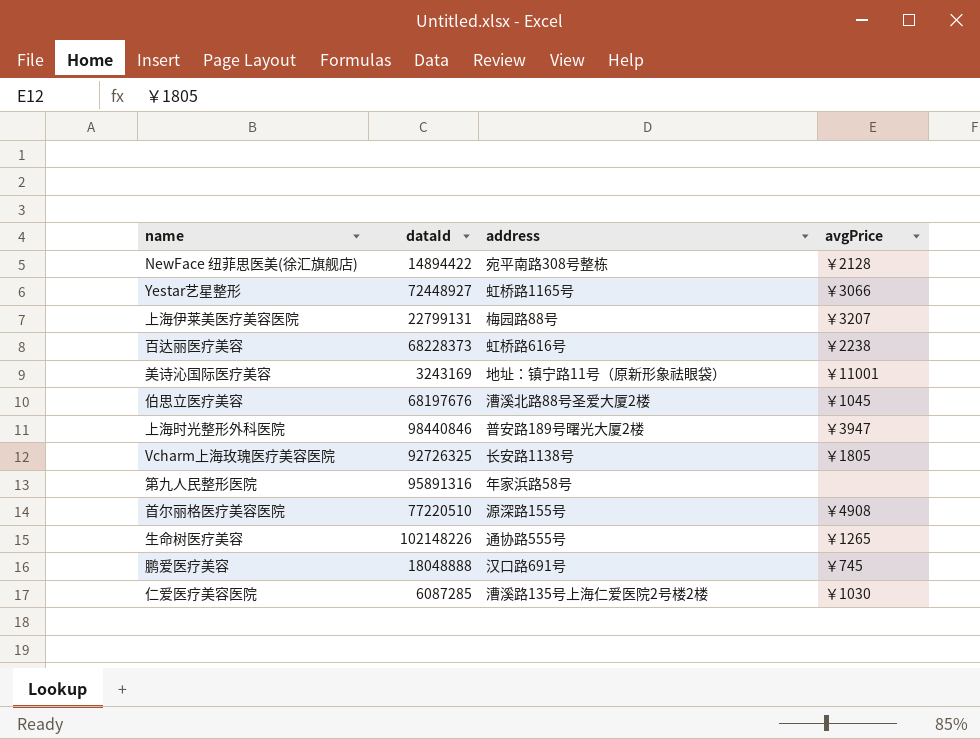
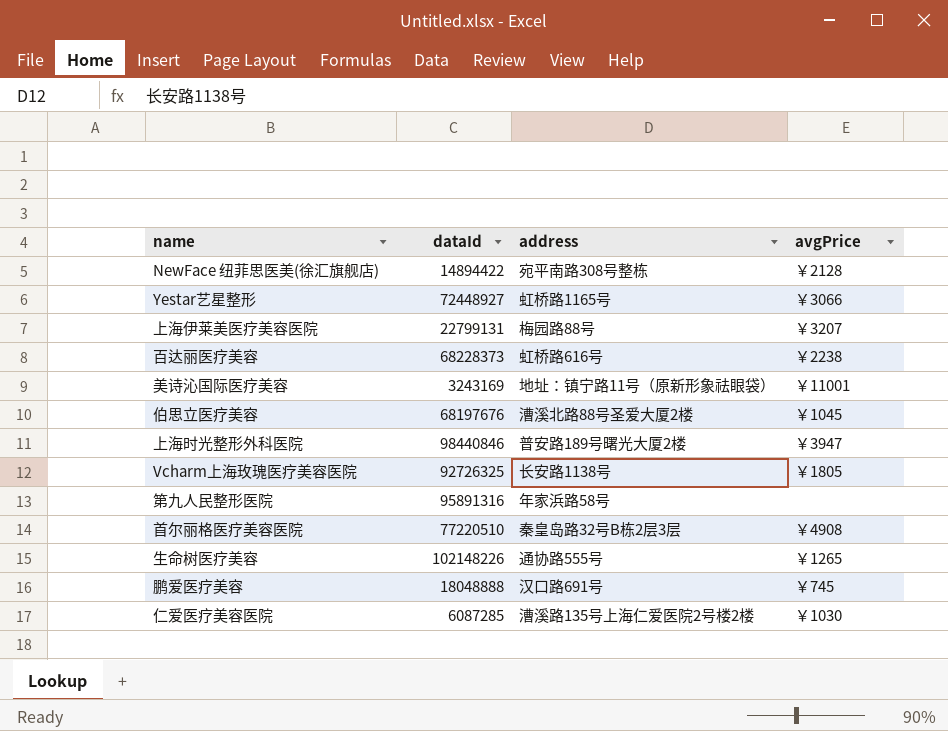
首尔丽格医疗美容医院 | address: 源深路155号 -> 秦皇岛路32号B栋2层3层

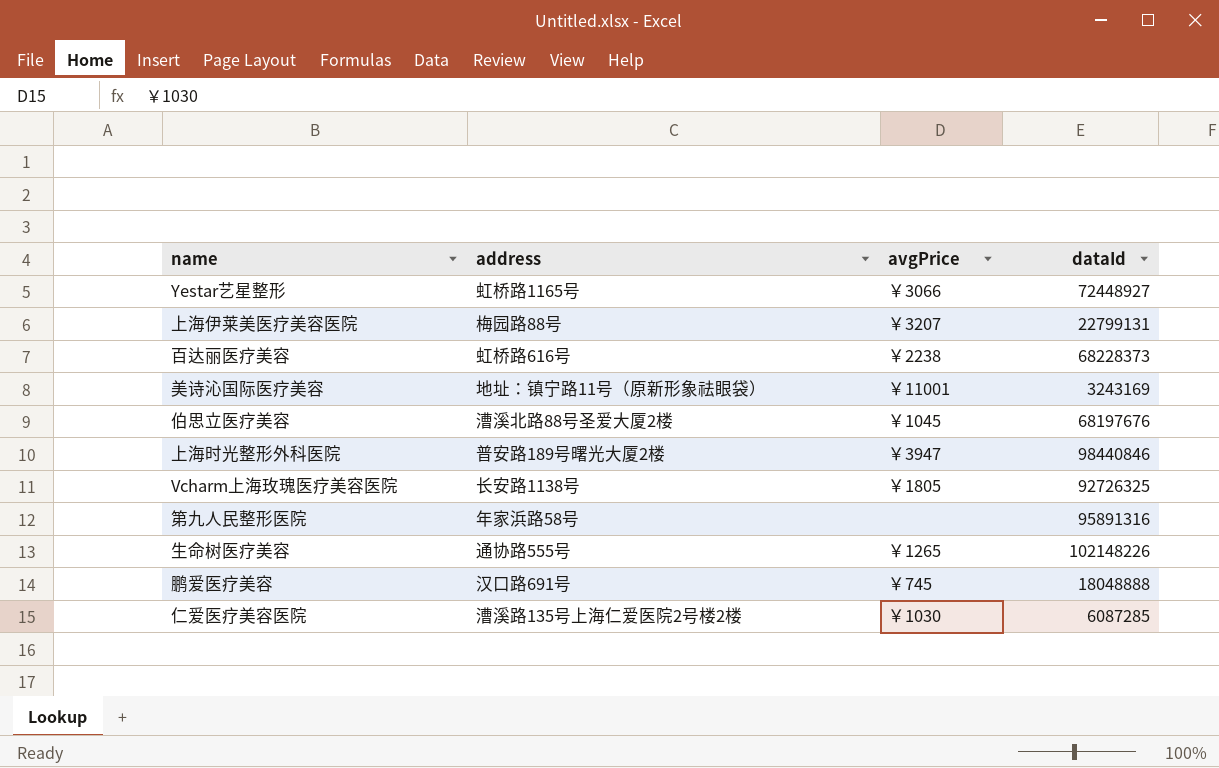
column dataId | position: 2 -> 4
row NewFace 纽菲思医美(徐汇旗舰店): 14894422 | 宛平南路308号整栋 | ￥2128 -> none
row 首尔丽格医疗美容医院: 77220510 | 秦皇岛路32号B栋2层3层 | ￥4908 -> none

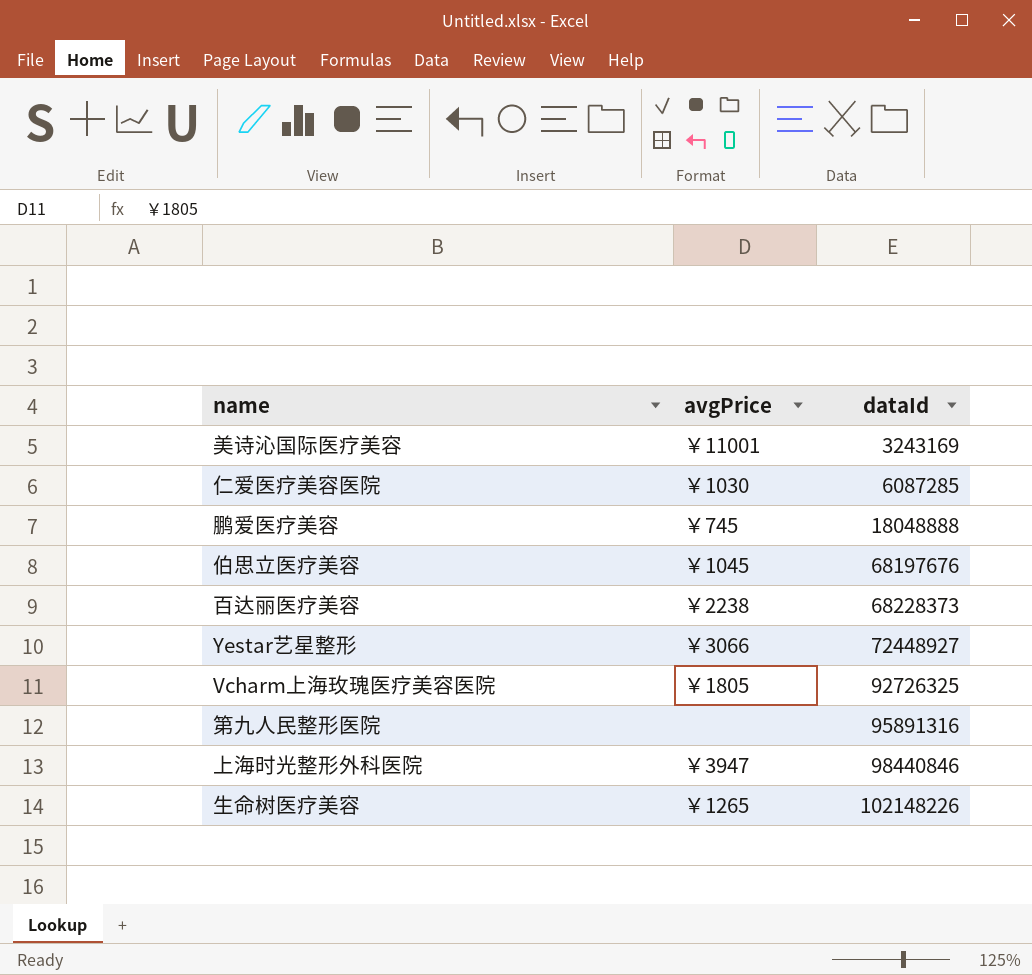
row order: none -> dataId ascending
column address | position: 2 -> none
row 上海伊莱美医疗美容医院: 梅园路88号 | ￥3207 | 22799131 -> none

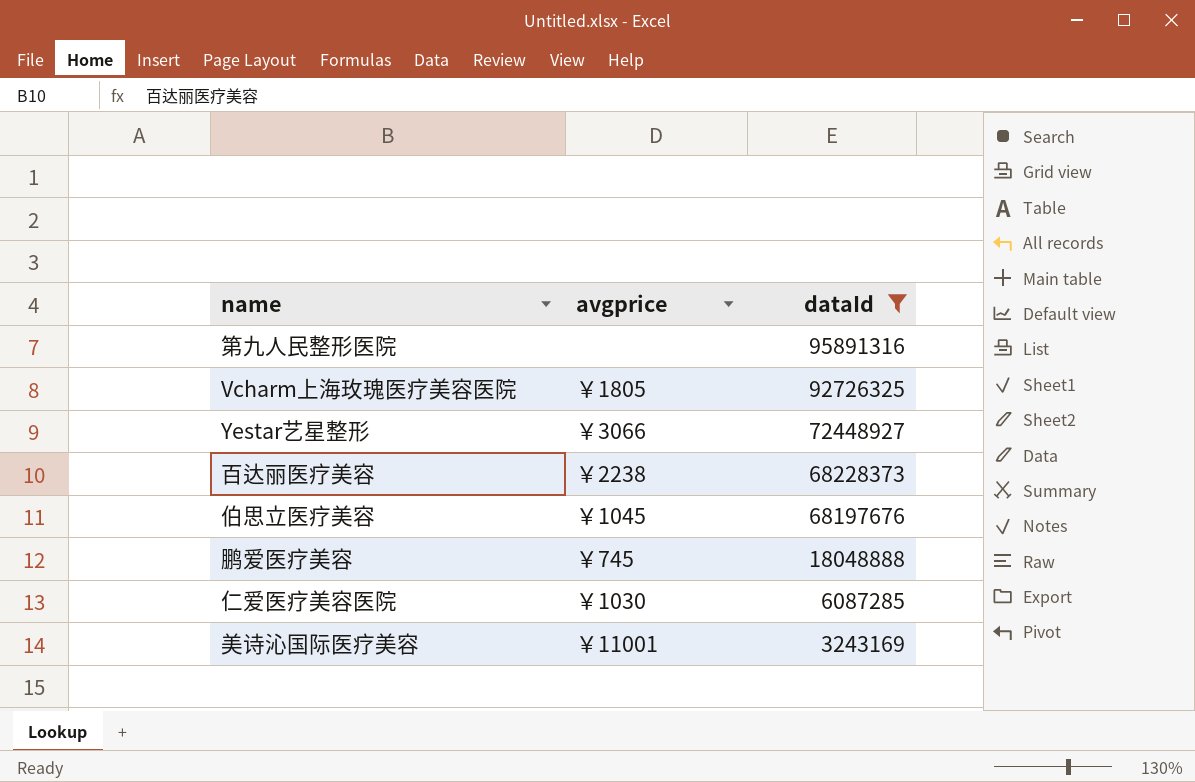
filter: none -> dataId <= 95891316
row order: dataId ascending -> dataId descending
column name: avgPrice -> avgprice

